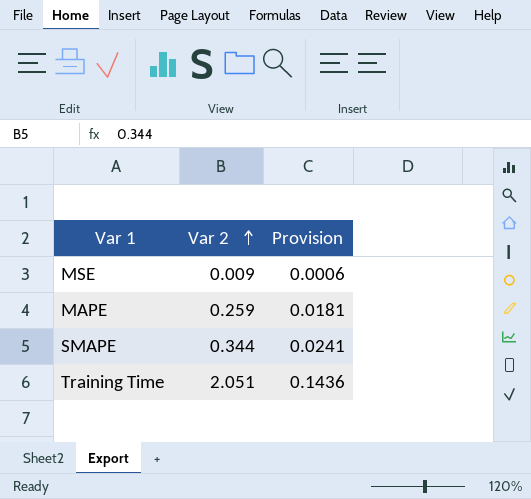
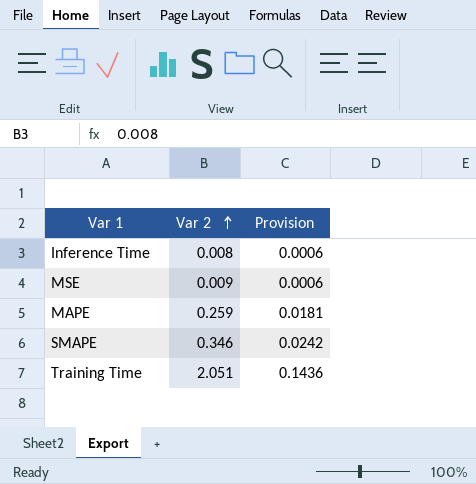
row Inference Time: none -> 0.008 | 0.0006
SMAPE | Var 2: 0.344 -> 0.346
SMAPE | Provision: 0.0241 -> 0.0242

